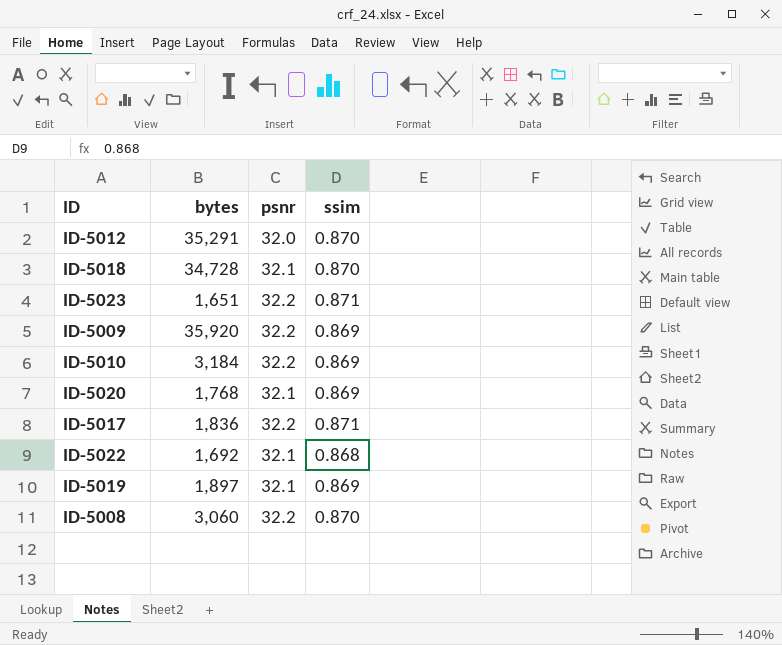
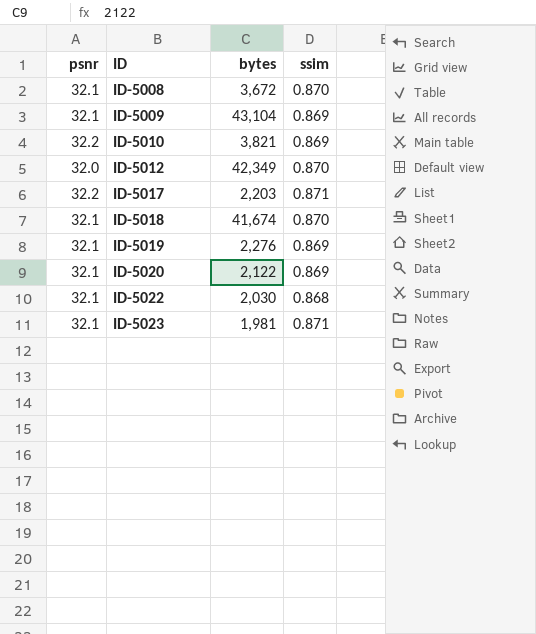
row order: none -> ID ascending
column psnr | position: 3 -> 1
ID-5008 | psnr: 32.2 -> 32.1
ID-5008 | bytes: 3,060 -> 3,672
ID-5009 | psnr: 32.2 -> 32.1
ID-5009 | bytes: 35,920 -> 43,104
ID-5010 | bytes: 3,184 -> 3,821
ID-5012 | bytes: 35,291 -> 42,349
ID-5017 | bytes: 1,836 -> 2,203
ID-5018 | bytes: 34,728 -> 41,674
ID-5019 | bytes: 1,897 -> 2,276
ID-5020 | bytes: 1,768 -> 2,122
ID-5022 | bytes: 1,692 -> 2,030
ID-5023 | psnr: 32.2 -> 32.1
ID-5023 | bytes: 1,651 -> 1,981

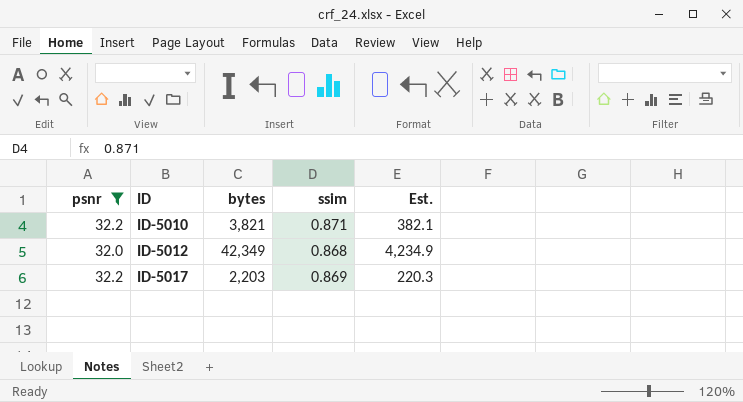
filter: none -> psnr != 32.1
column Est. | formula: none -> [bytes] * 0.1
ID-5010 | ssim: 0.869 -> 0.871
ID-5012 | ssim: 0.870 -> 0.868
ID-5017 | ssim: 0.871 -> 0.869

